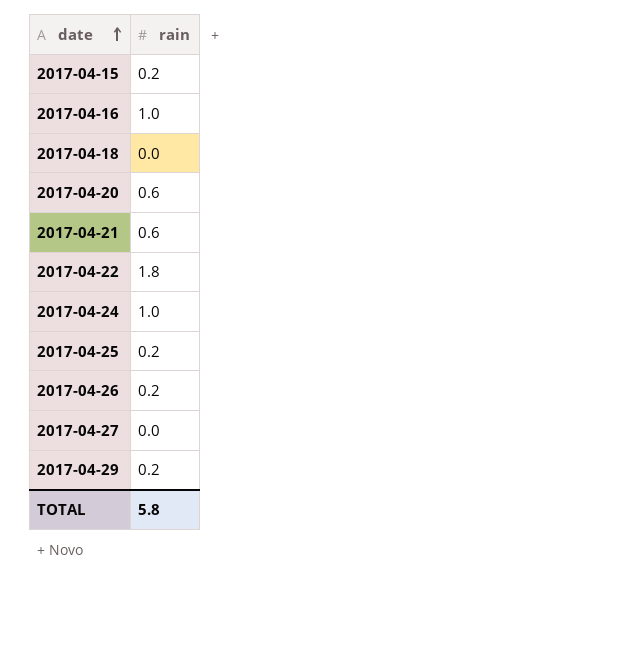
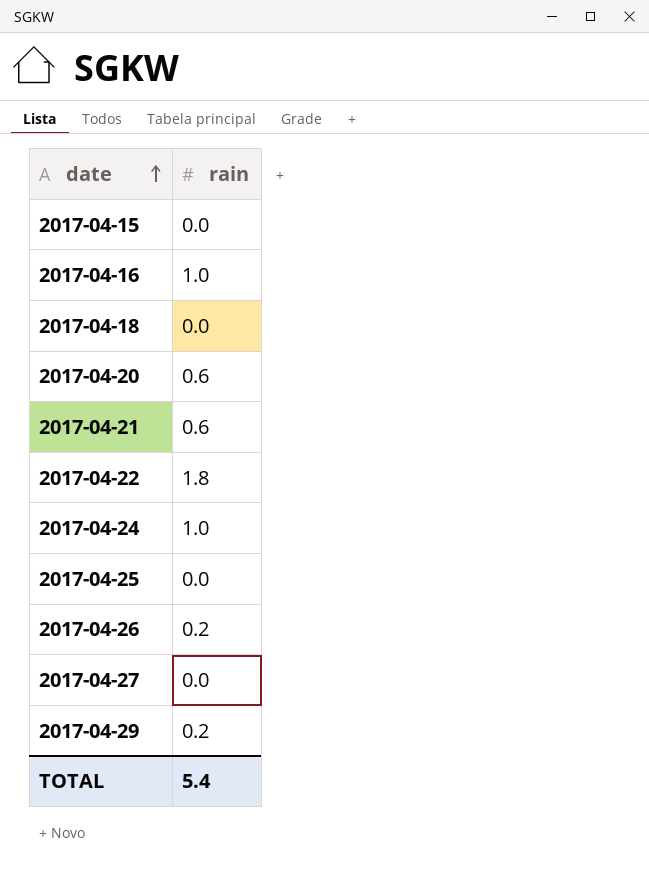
2017-04-15 | rain: 0.2 -> 0.0
2017-04-25 | rain: 0.2 -> 0.0
TOTAL | rain: 5.8 -> 5.4

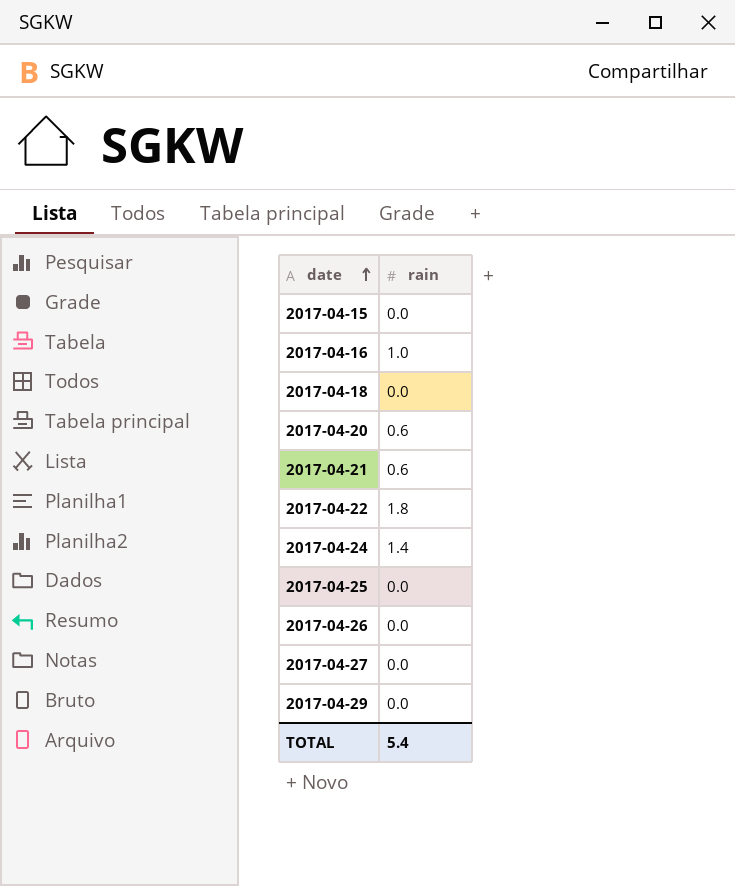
2017-04-24 | rain: 1.0 -> 1.4
2017-04-26 | rain: 0.2 -> 0.0
2017-04-29 | rain: 0.2 -> 0.0

